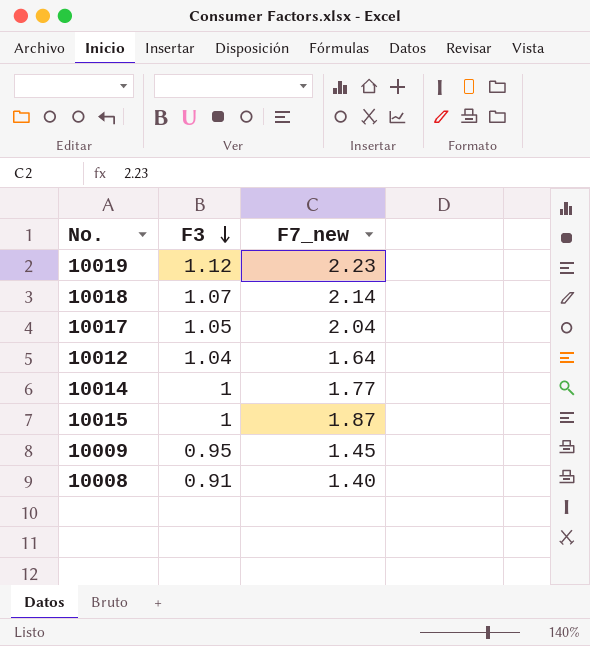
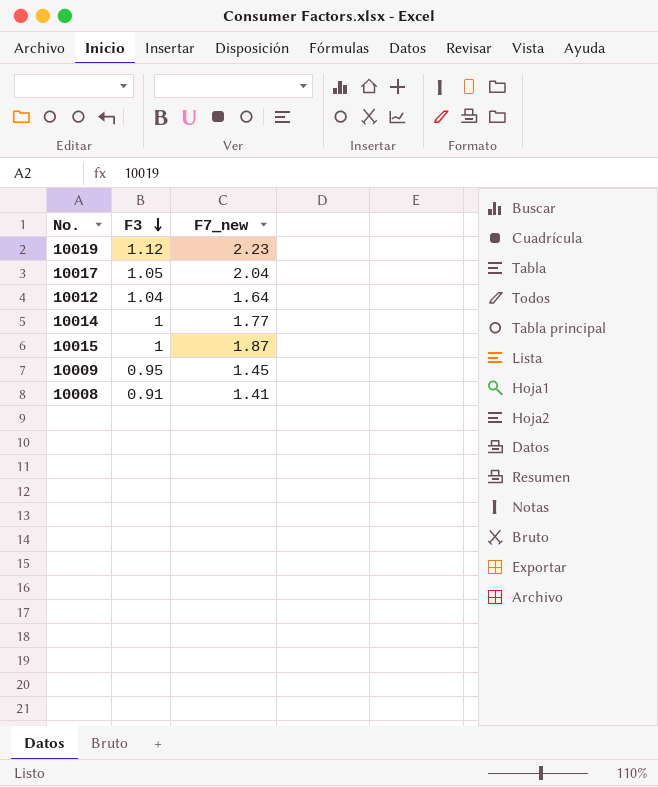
row 10018: 1.07 | 2.14 -> none
10008 | F7_new: 1.40 -> 1.41

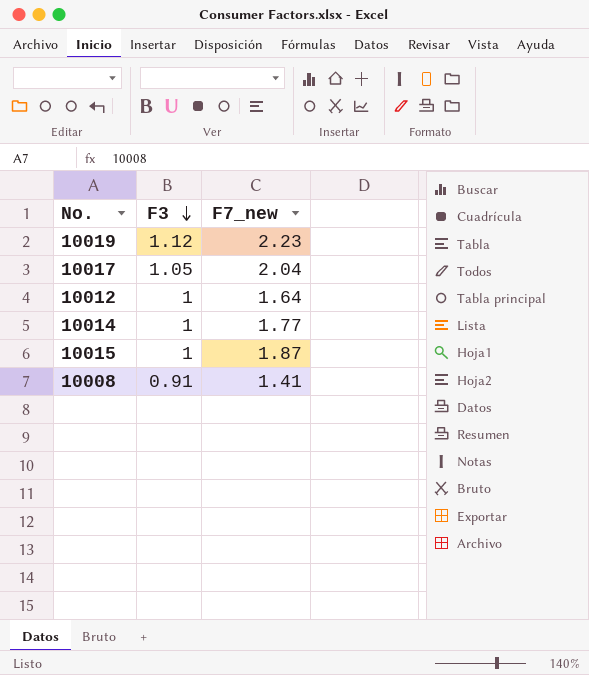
row 10009: 0.95 | 1.45 -> none
10012 | F3: 1.04 -> 1

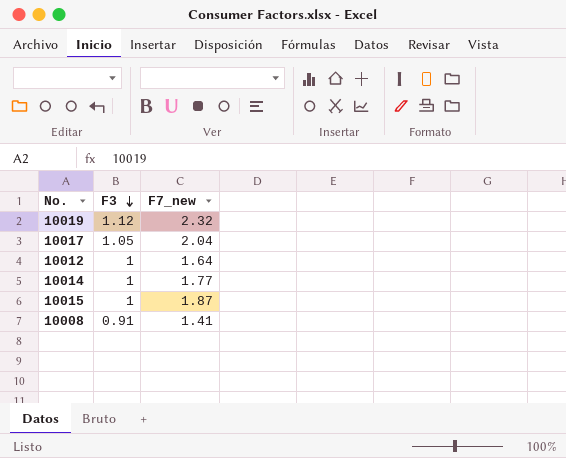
10019 | F7_new: 2.23 -> 2.32

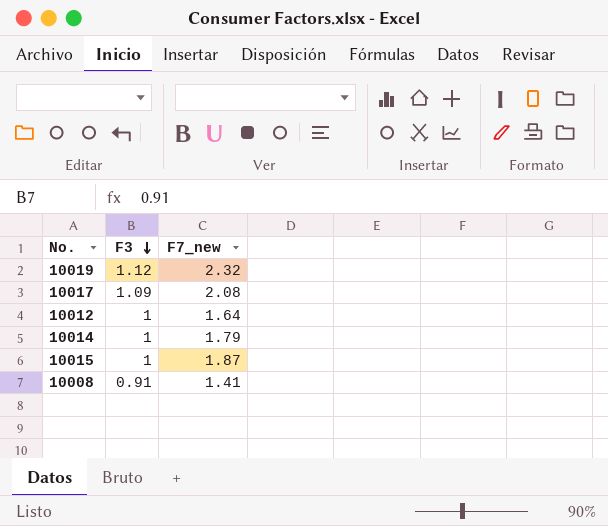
10017 | F3: 1.05 -> 1.09
10017 | F7_new: 2.04 -> 2.08
10014 | F7_new: 1.77 -> 1.79

